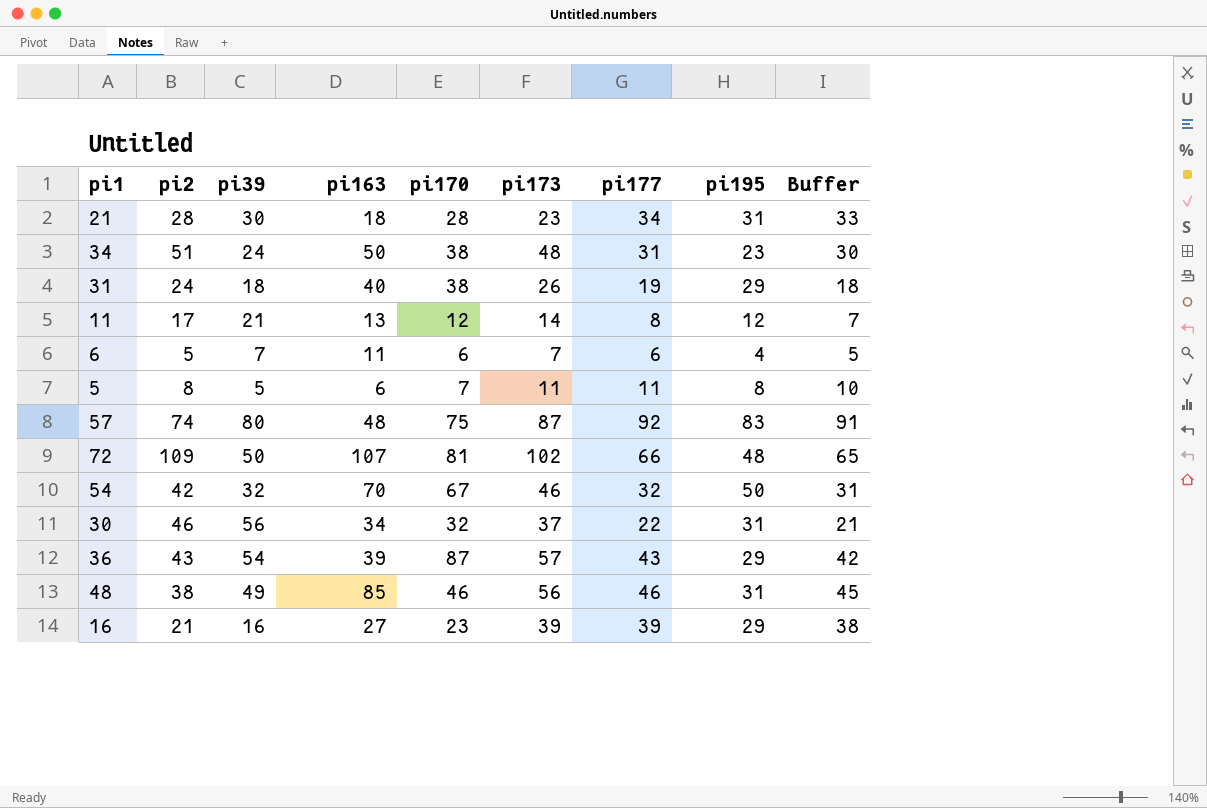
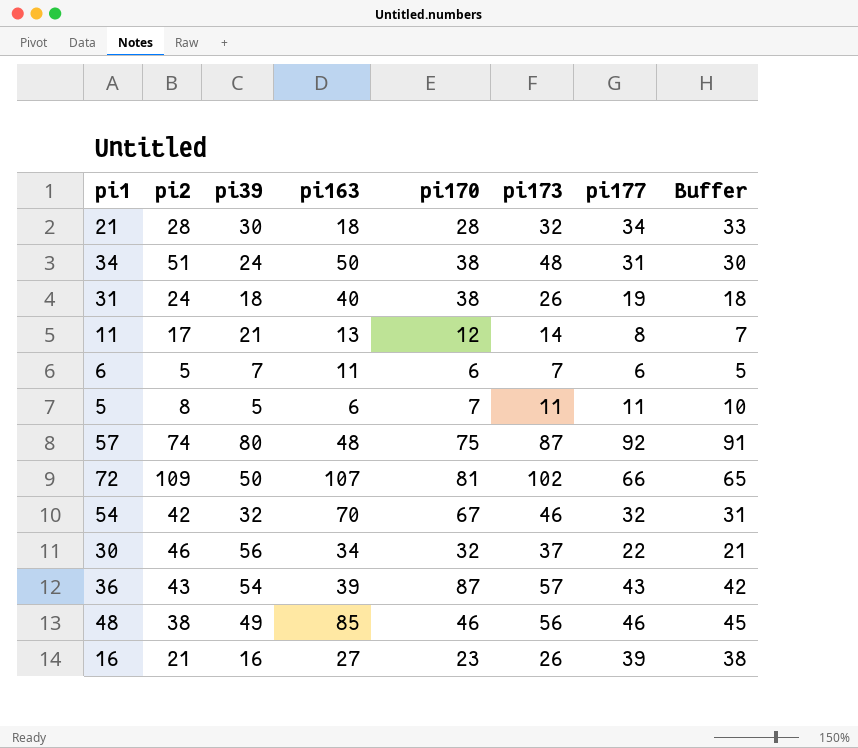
column pi195 | position: 8 -> none
21 | pi173: 23 -> 32
16 | pi173: 39 -> 26

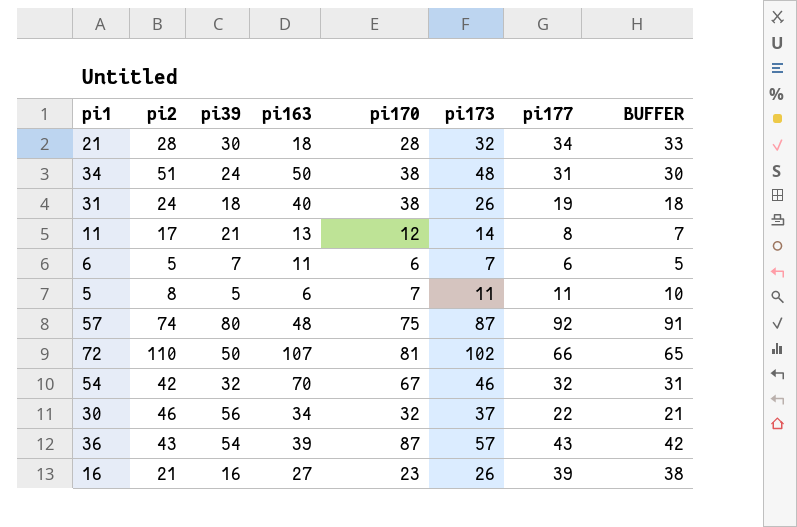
column name: Buffer -> BUFFER
row 48: 38 | 49 | 85 | 46 | 56 | 46 | 45 -> none
72 | pi2: 109 -> 110

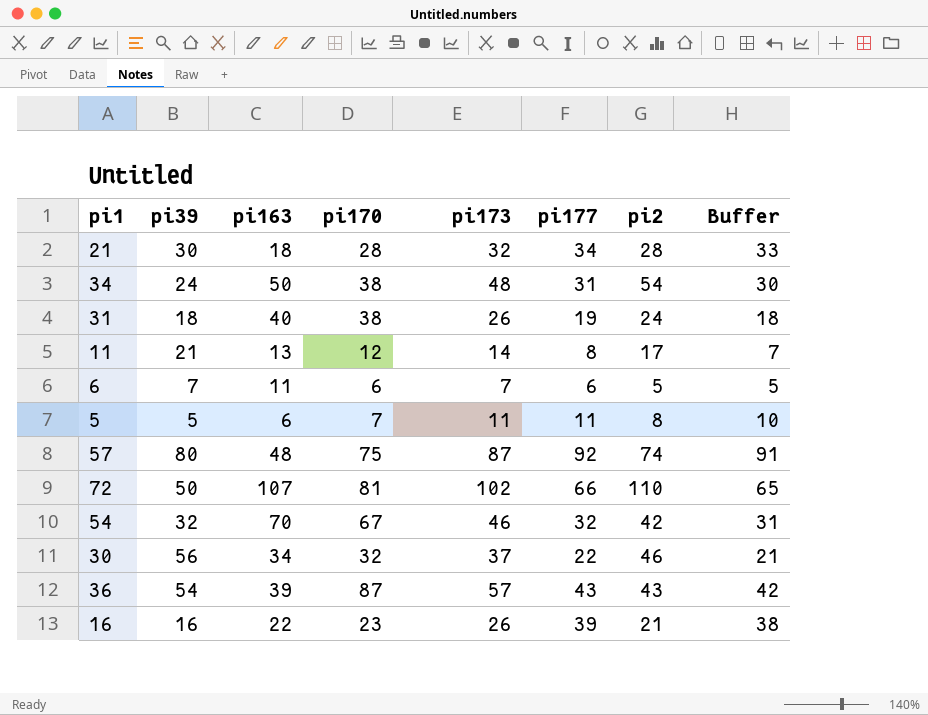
column pi2 | position: 2 -> 7
column name: BUFFER -> Buffer
34 | pi2: 51 -> 54
16 | pi163: 27 -> 22

